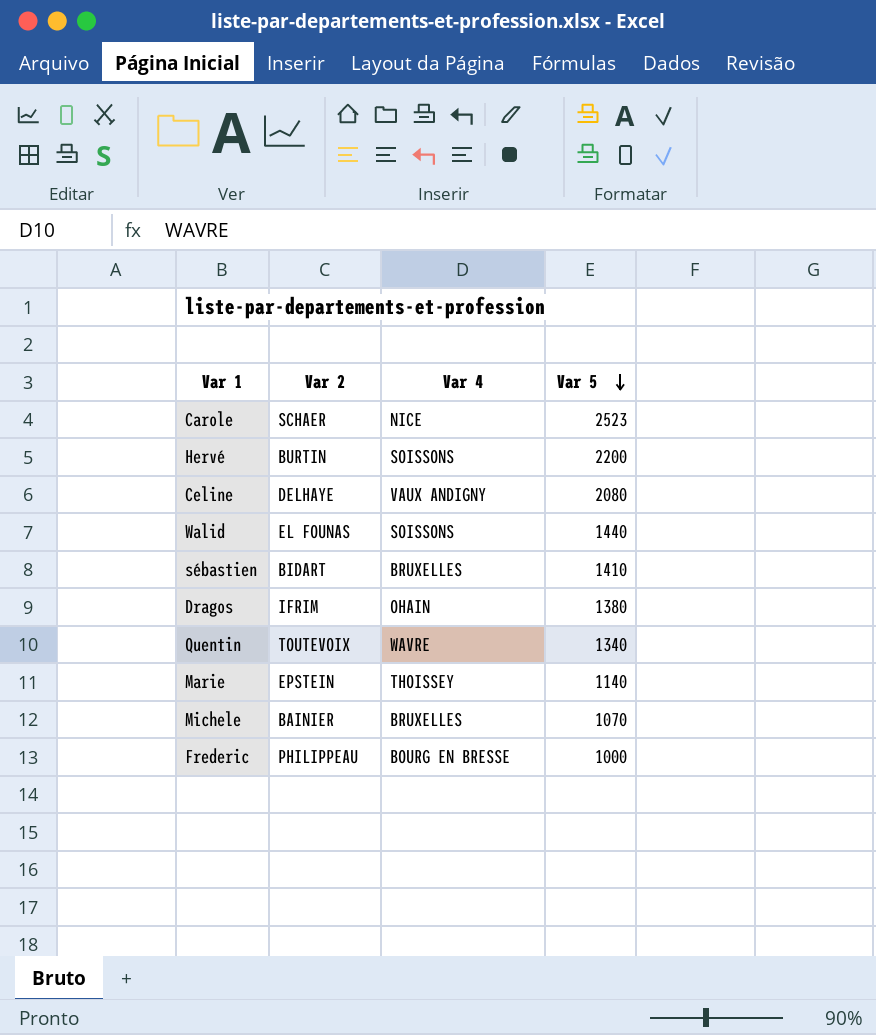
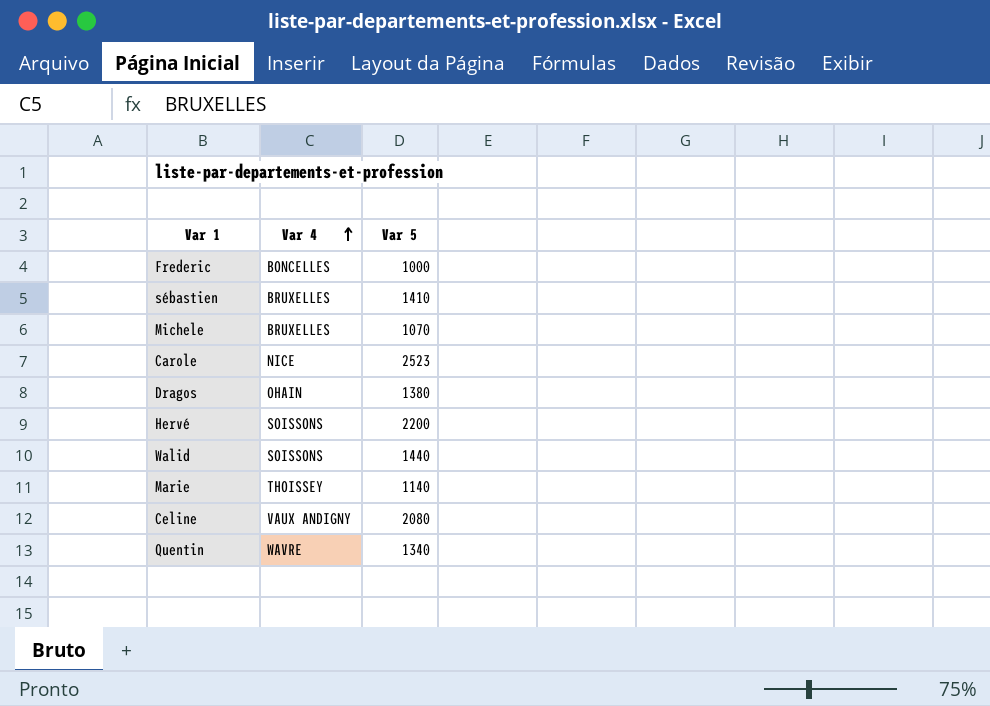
row order: Var 5 descending -> Var 4 ascending
column Var 2 | position: 2 -> none
Frederic | Var 4: BOURG EN BRESSE -> BONCELLES

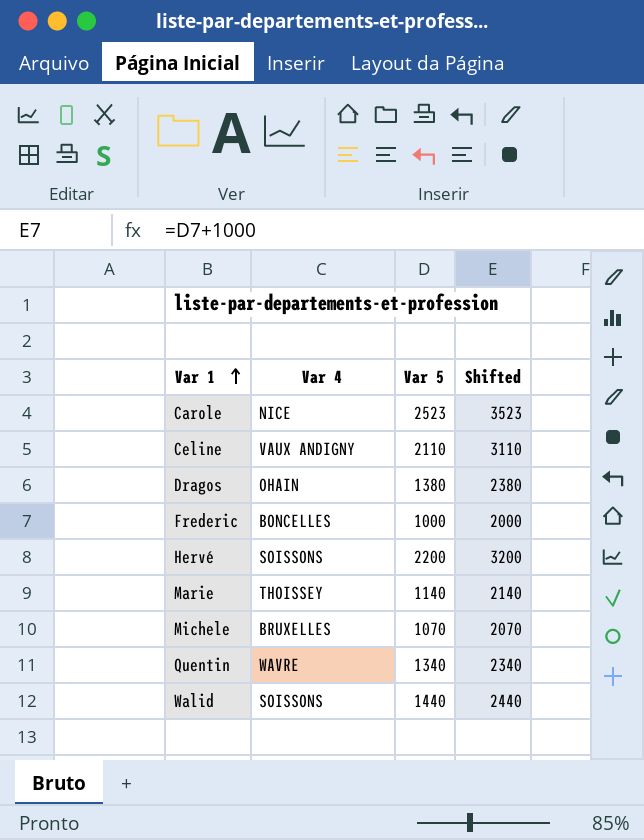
row order: Var 4 ascending -> Var 1 ascending
column Shifted | formula: none -> [Var 5] + 1000
row sébastien: BRUXELLES | 1410 -> none
Celine | Var 5: 2080 -> 2110

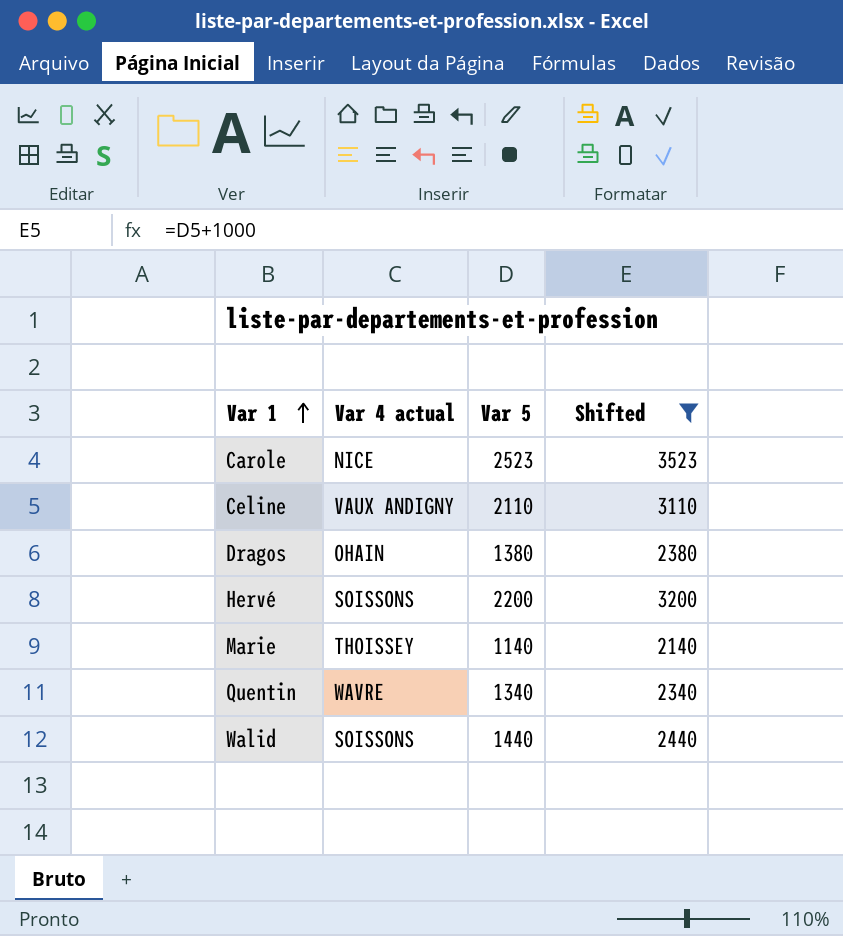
filter: none -> Shifted >= 2140
column name: Var 4 -> Var 4 actual

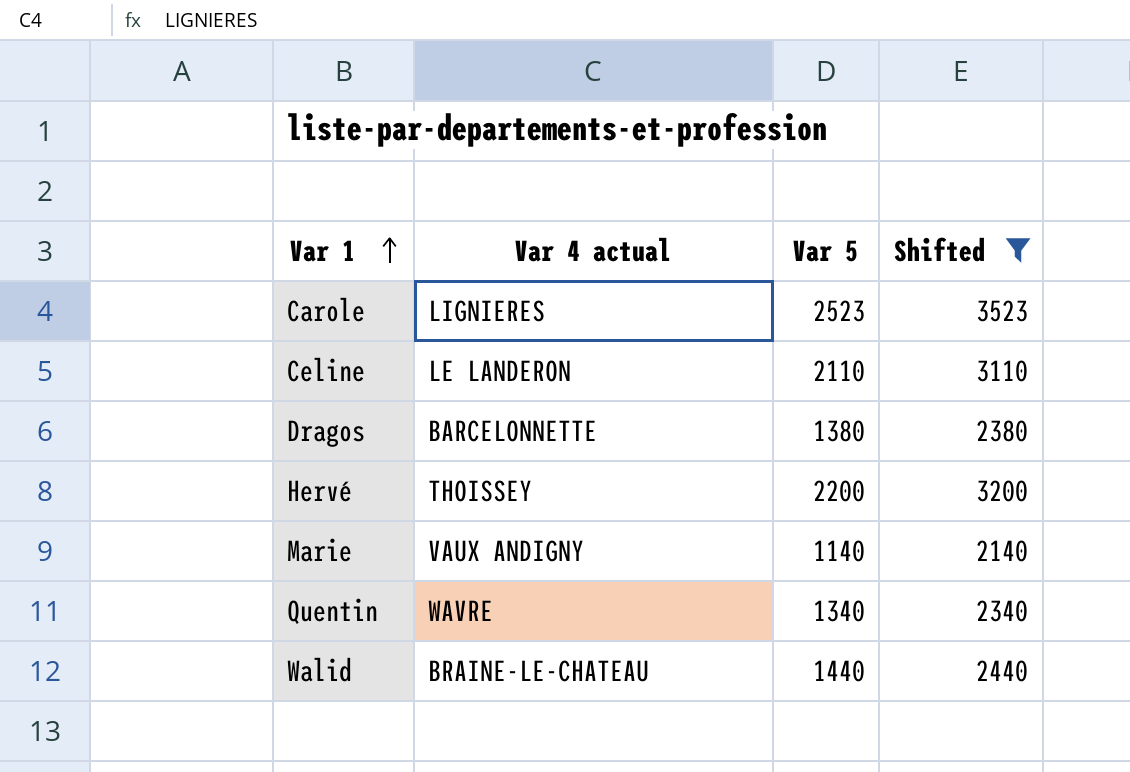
Carole | Var 4 actual: NICE -> LIGNIERES
Celine | Var 4 actual: VAUX ANDIGNY -> LE LANDERON
Dragos | Var 4 actual: OHAIN -> BARCELONNETTE
Hervé | Var 4 actual: SOISSONS -> THOISSEY
Marie | Var 4 actual: THOISSEY -> VAUX ANDIGNY
Walid | Var 4 actual: SOISSONS -> BRAINE-LE-CHATEAU

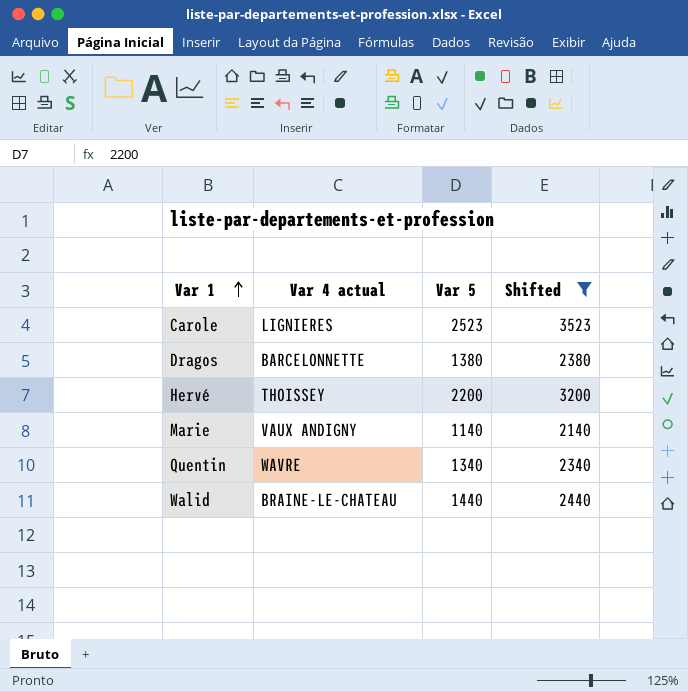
row Celine: LE LANDERON | 2110 | 3110 -> none

